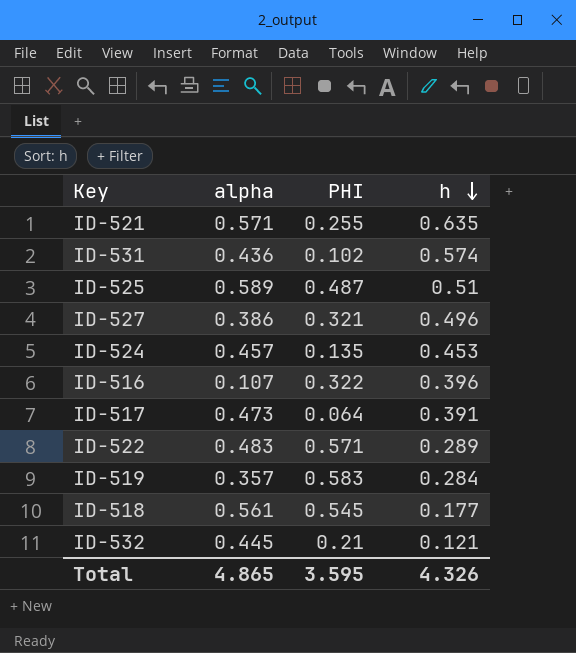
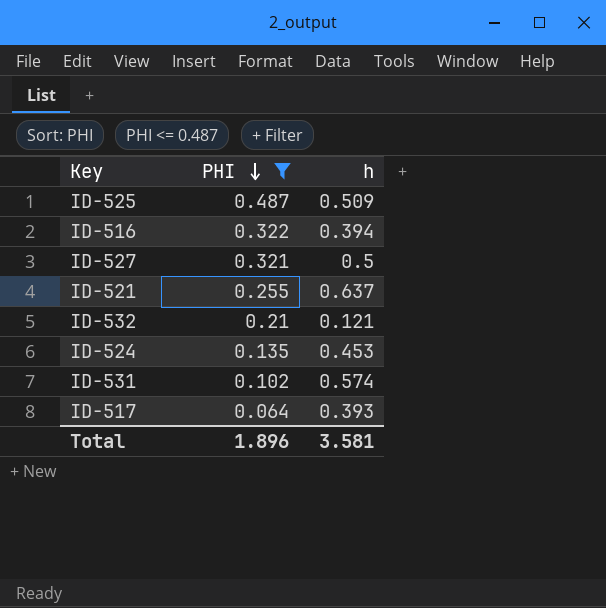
filter: none -> PHI <= 0.487
row order: h descending -> PHI descending
column alpha | position: 2 -> none
ID-525 | h: 0.51 -> 0.509
ID-516 | h: 0.396 -> 0.394
ID-527 | h: 0.496 -> 0.5
ID-521 | h: 0.635 -> 0.637
ID-517 | h: 0.391 -> 0.393
Total | PHI: 3.595 -> 1.896
Total | h: 4.326 -> 3.581

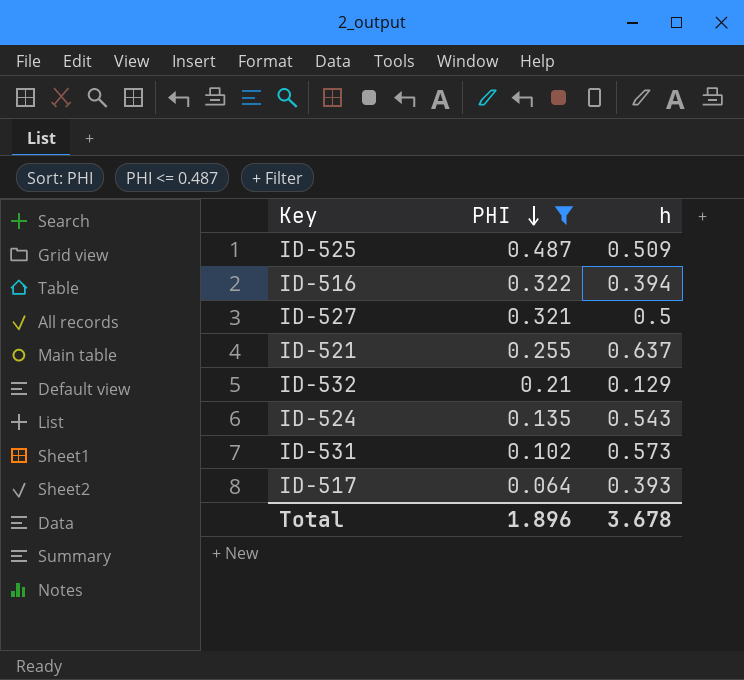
ID-532 | h: 0.121 -> 0.129
ID-524 | h: 0.453 -> 0.543
ID-531 | h: 0.574 -> 0.573
Total | h: 3.581 -> 3.678

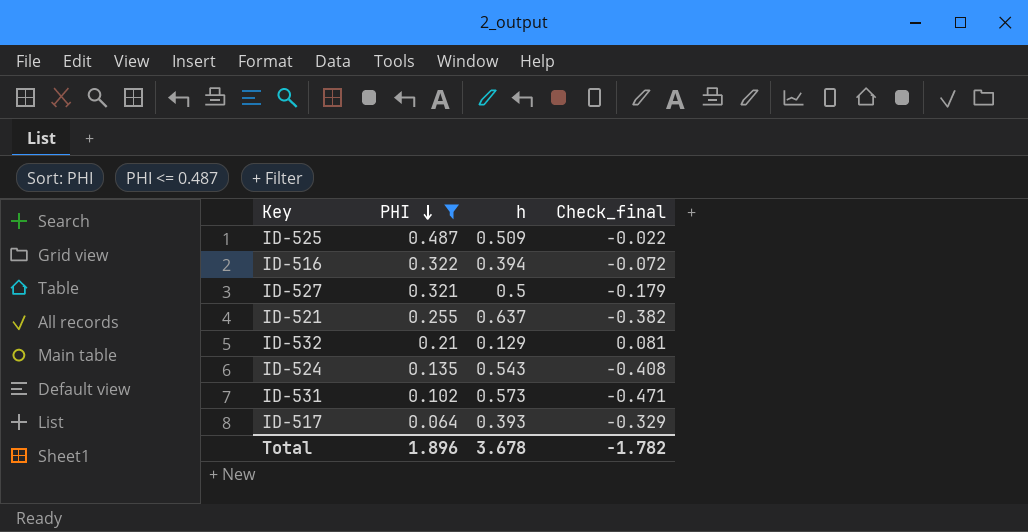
column Check_final | formula: none -> [PHI] - [h]

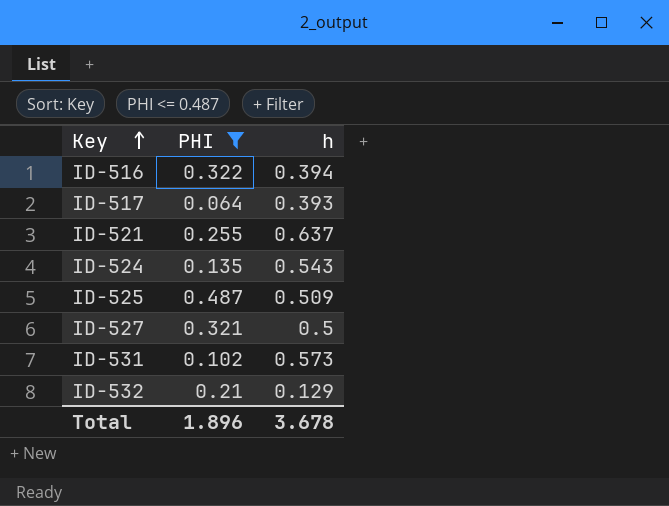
row order: PHI descending -> Key ascending
column Check_final | formula: [PHI] - [h] -> none

